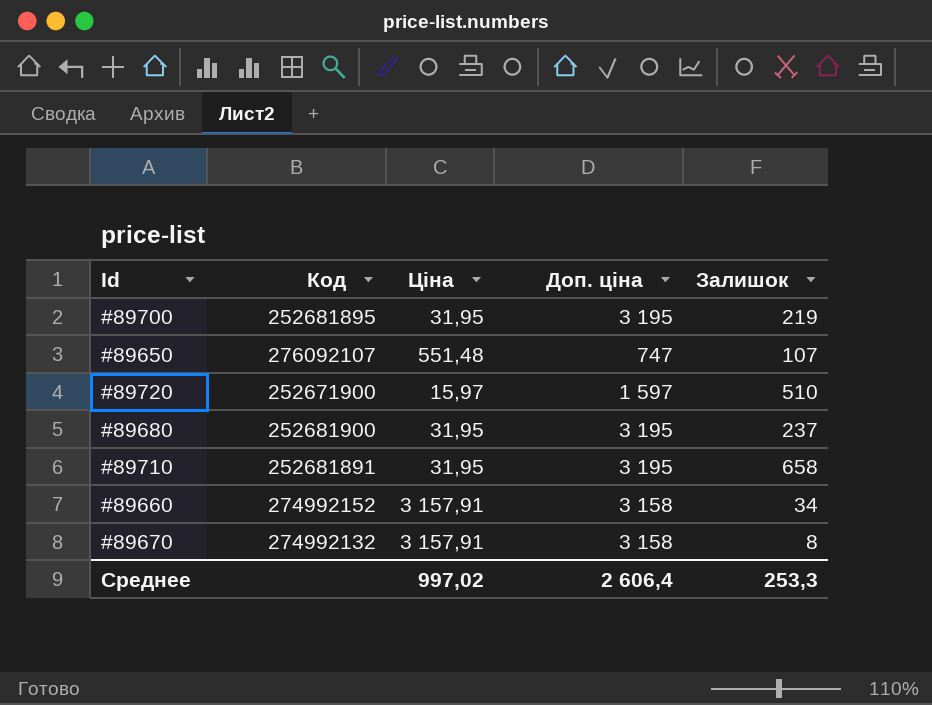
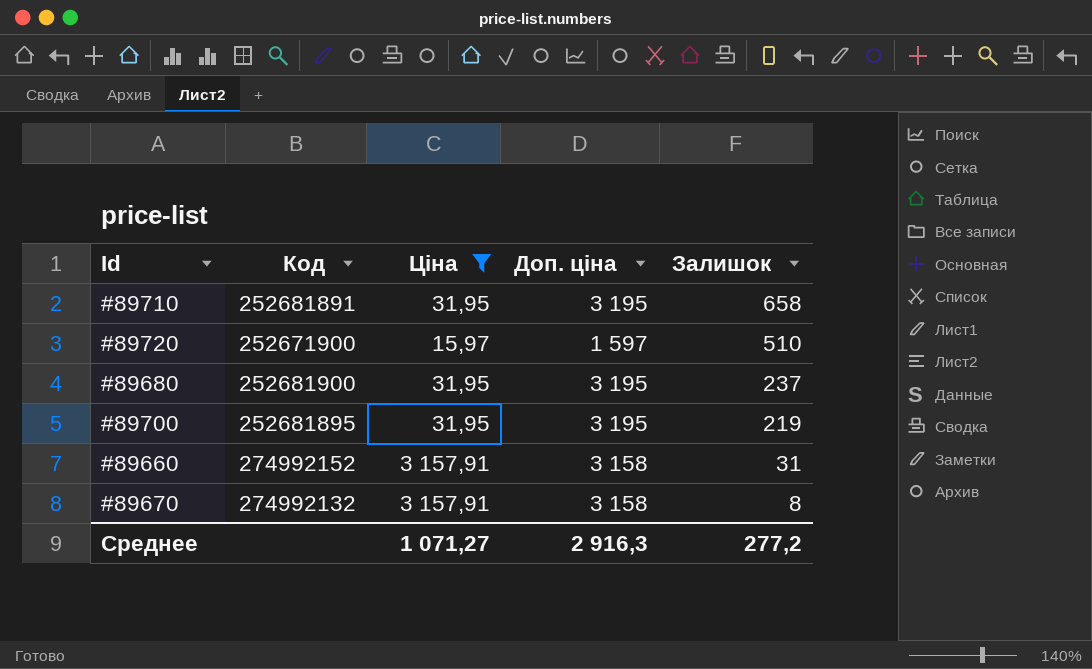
filter: none -> Ціна != 551,48
row order: none -> Залишок descending
#89660 | Залишок: 34 -> 31
Среднее | Ціна: 997,02 -> 1 071,27
Среднее | Доп. ціна: 2 606,4 -> 2 916,3
Среднее | Залишок: 253,3 -> 277,2

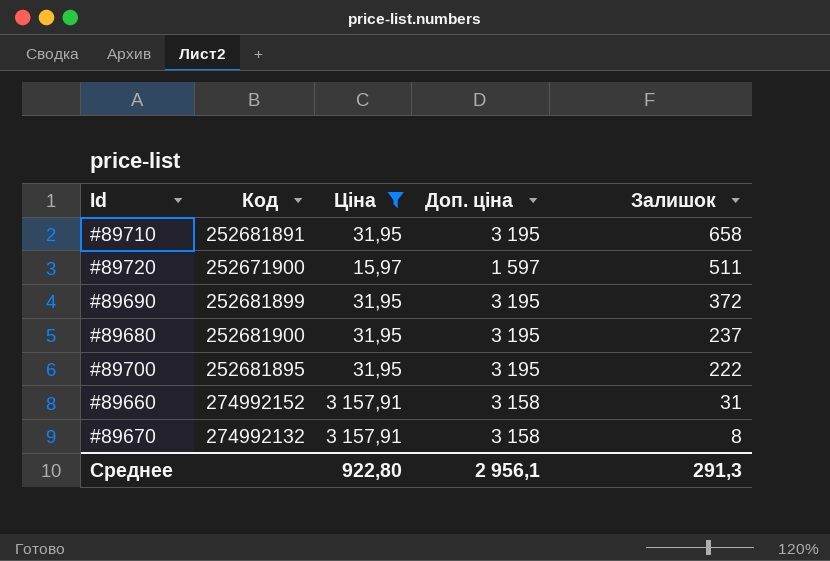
#89720 | Залишок: 510 -> 511
row #89690: none -> 252681899 | 31,95 | 3 195 | 372
#89700 | Залишок: 219 -> 222
Среднее | Ціна: 1 071,27 -> 922,80
Среднее | Доп. ціна: 2 916,3 -> 2 956,1
Среднее | Залишок: 277,2 -> 291,3

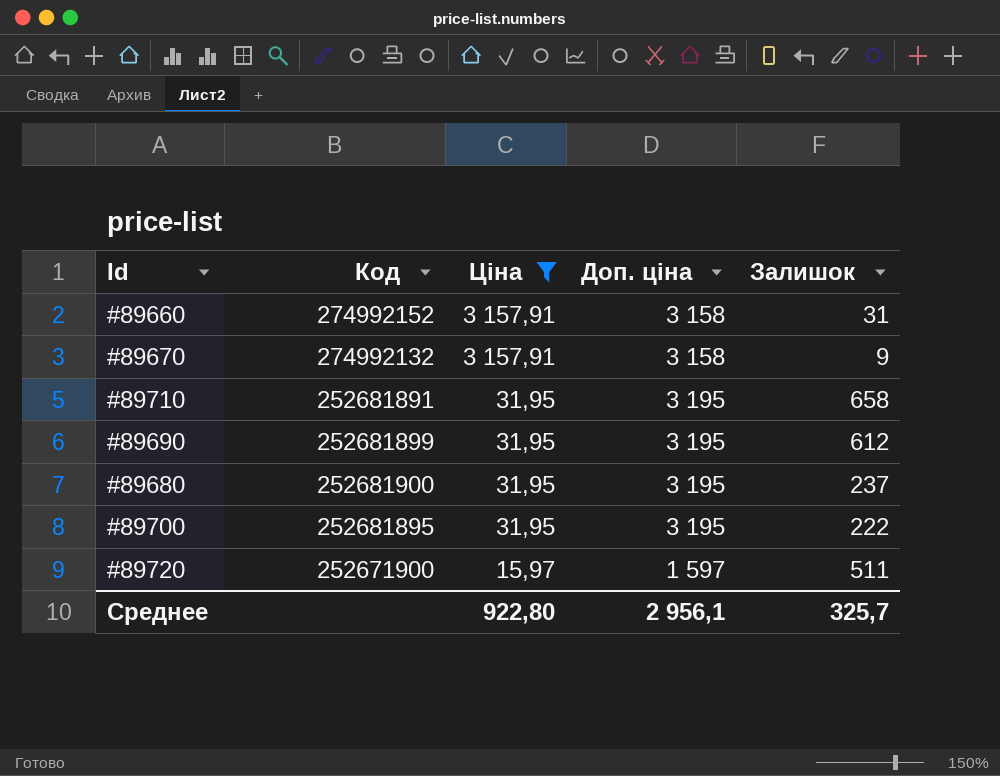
row order: Залишок descending -> Ціна descending
#89670 | Залишок: 8 -> 9
#89690 | Залишок: 372 -> 612
Среднее | Залишок: 291,3 -> 325,7

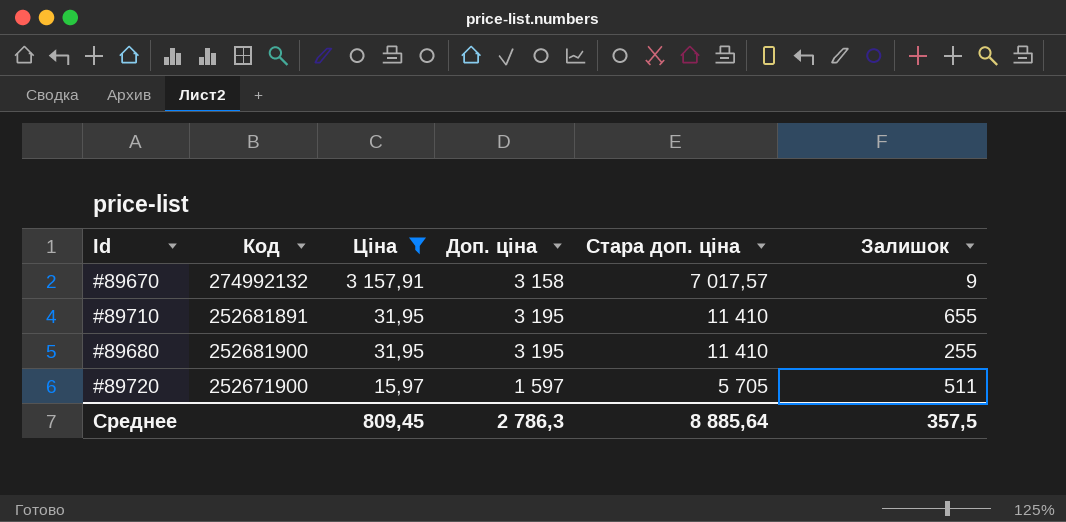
column Стара доп. ціна | position: none -> 5
row #89660: 274992152 | 3 157,91 | 3 158 | 31 -> none
row #89690: 252681899 | 31,95 | 3 195 | 612 -> none
row #89700: 252681895 | 31,95 | 3 195 | 222 -> none
#89710 | Залишок: 658 -> 655
#89680 | Залишок: 237 -> 255
Среднее | Ціна: 922,80 -> 809,45
Среднее | Доп. ціна: 2 956,1 -> 2 786,3
Среднее | Залишок: 325,7 -> 357,5

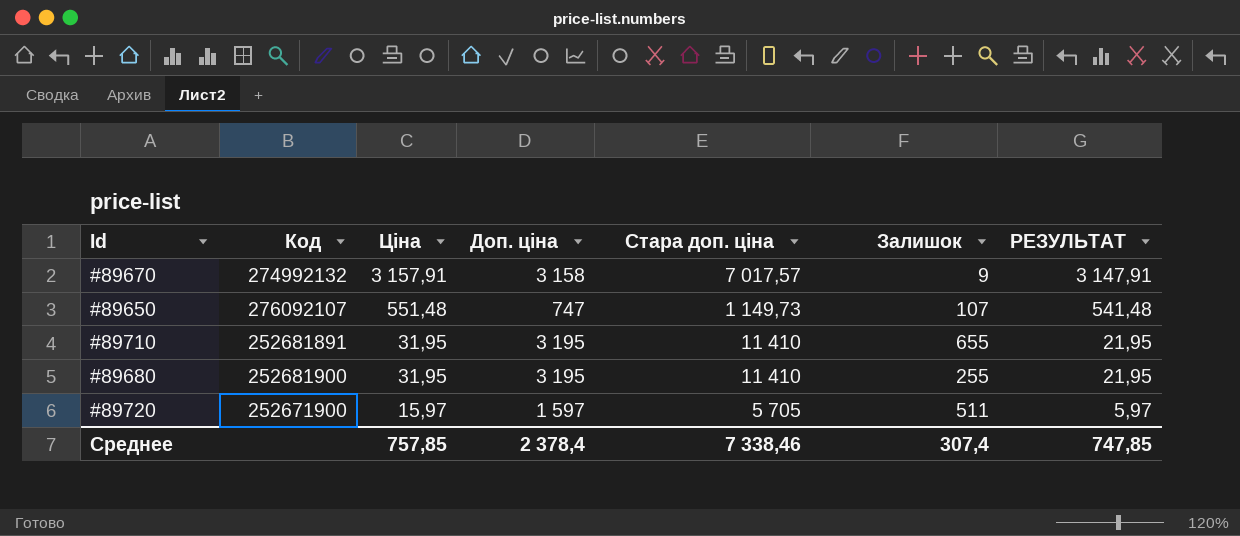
filter: Ціна != 551,48 -> none
column РЕЗУЛЬТАТ | formula: none -> [Ціна] - 10
Среднее | Ціна: 809,45 -> 757,85
Среднее | Доп. ціна: 2 786,3 -> 2 378,4
Среднее | Стара доп. ціна: 8 885,64 -> 7 338,46
Среднее | Залишок: 357,5 -> 307,4

